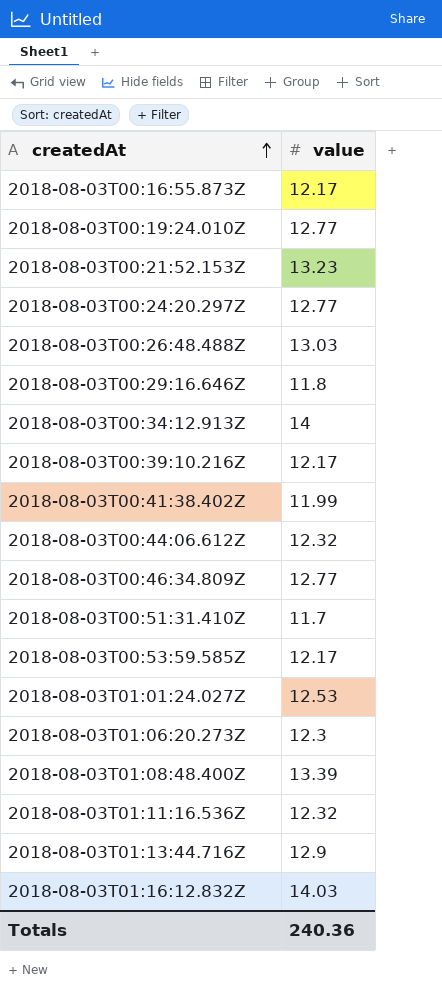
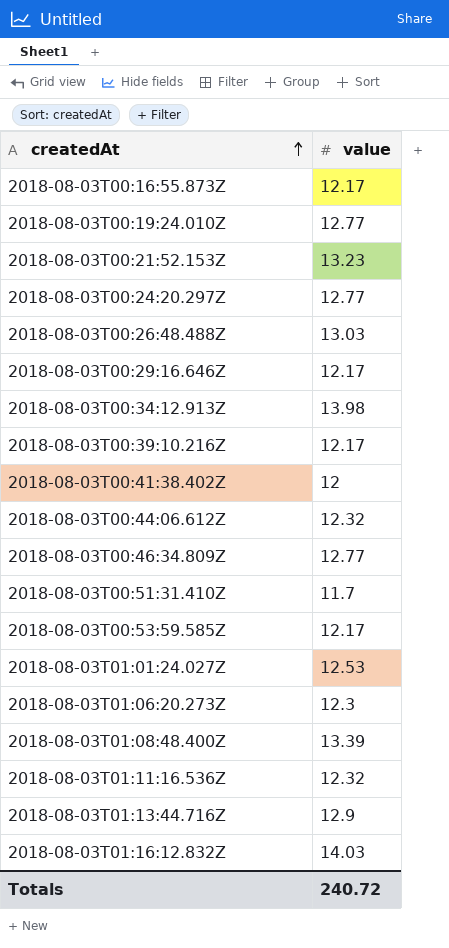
2018-08-03T00:29:16.646Z | value: 11.8 -> 12.17
2018-08-03T00:34:12.913Z | value: 14 -> 13.98
2018-08-03T00:41:38.402Z | value: 11.99 -> 12
Totals | value: 240.36 -> 240.72

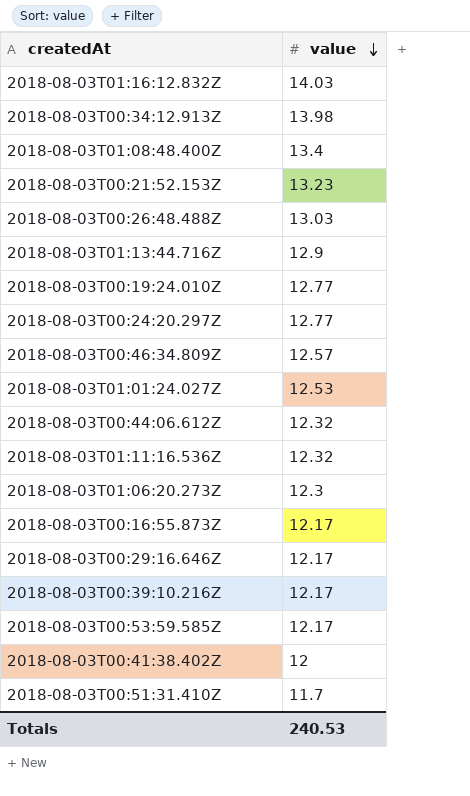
row order: createdAt ascending -> value descending
2018-08-03T01:08:48.400Z | value: 13.39 -> 13.4
2018-08-03T00:46:34.809Z | value: 12.77 -> 12.57
Totals | value: 240.72 -> 240.53

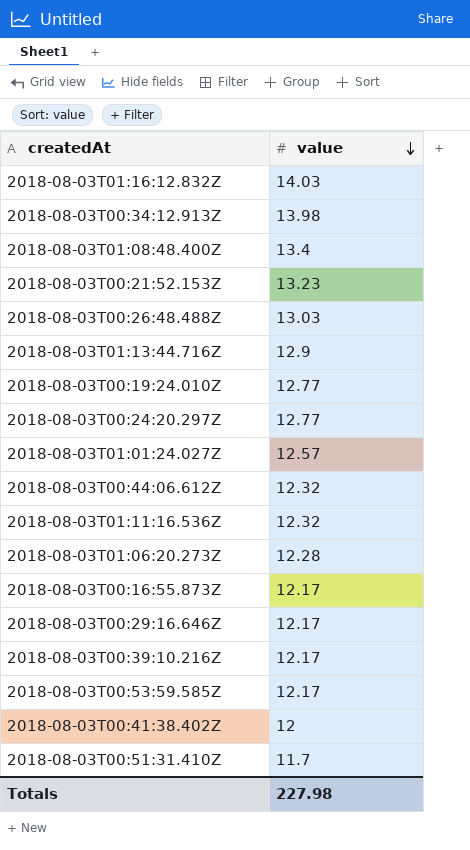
row 2018-08-03T00:46:34.809Z: 12.57 -> none
2018-08-03T01:01:24.027Z | value: 12.53 -> 12.57
2018-08-03T01:06:20.273Z | value: 12.3 -> 12.28
Totals | value: 240.53 -> 227.98

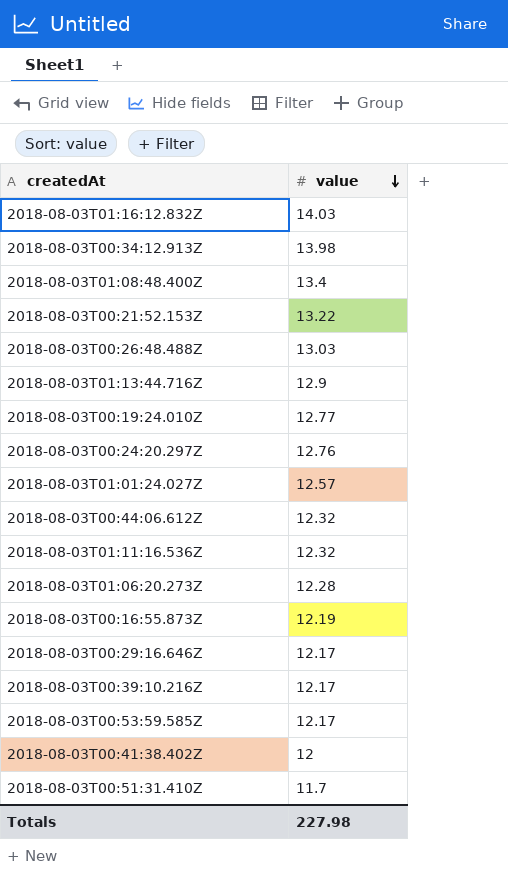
2018-08-03T00:21:52.153Z | value: 13.23 -> 13.22
2018-08-03T00:24:20.297Z | value: 12.77 -> 12.76
2018-08-03T00:16:55.873Z | value: 12.17 -> 12.19

